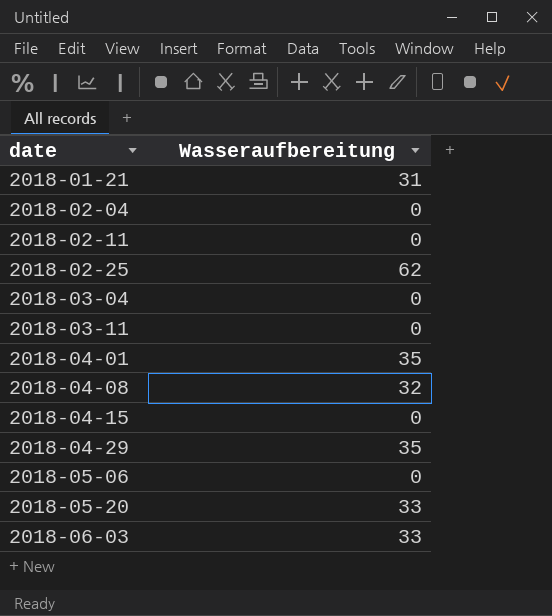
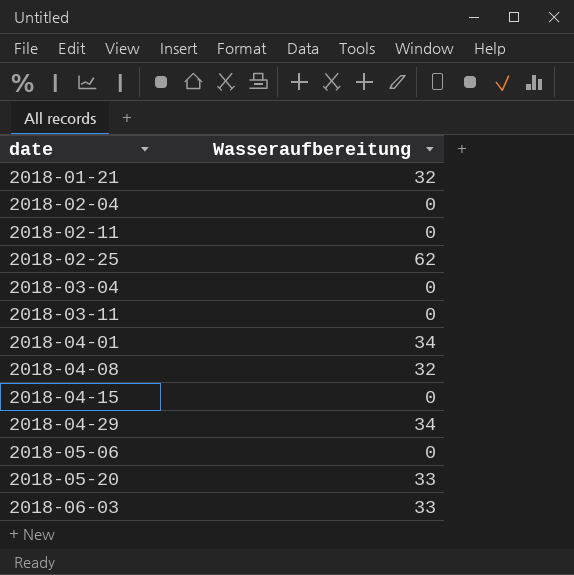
2018-01-21 | Wasseraufbereitung: 31 -> 32
2018-04-01 | Wasseraufbereitung: 35 -> 34
2018-04-29 | Wasseraufbereitung: 35 -> 34

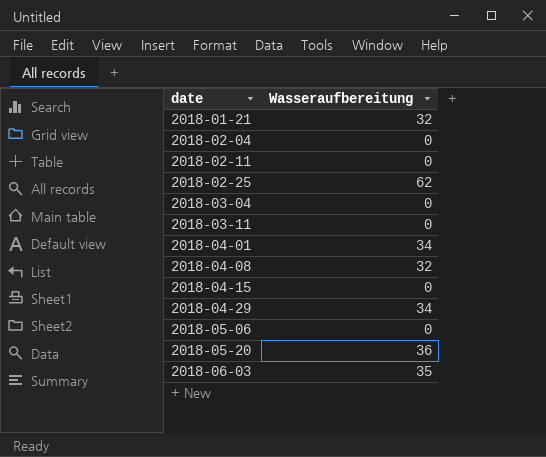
2018-05-20 | Wasseraufbereitung: 33 -> 36
2018-06-03 | Wasseraufbereitung: 33 -> 35

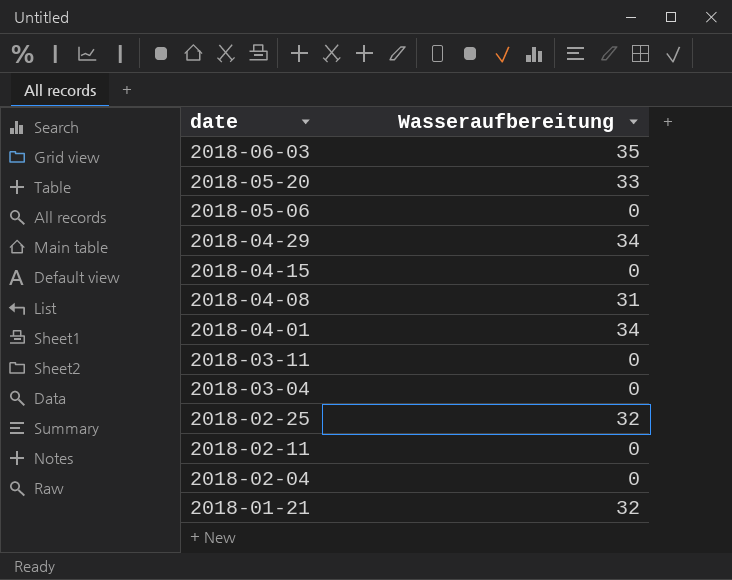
row order: date ascending -> date descending
2018-05-20 | Wasseraufbereitung: 36 -> 33
2018-04-08 | Wasseraufbereitung: 32 -> 31
2018-02-25 | Wasseraufbereitung: 62 -> 32

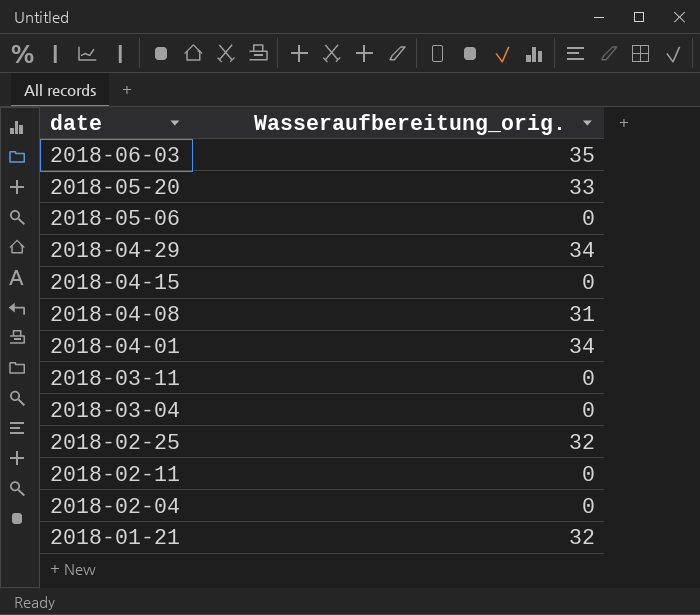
column name: Wasseraufbereitung -> Wasseraufbereitung_orig.

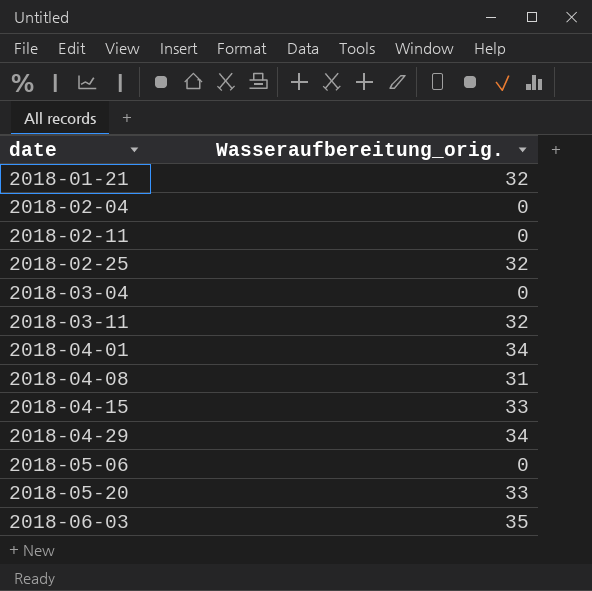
row order: date descending -> date ascending
2018-03-11 | Wasseraufbereitung_orig.: 0 -> 32
2018-04-15 | Wasseraufbereitung_orig.: 0 -> 33

